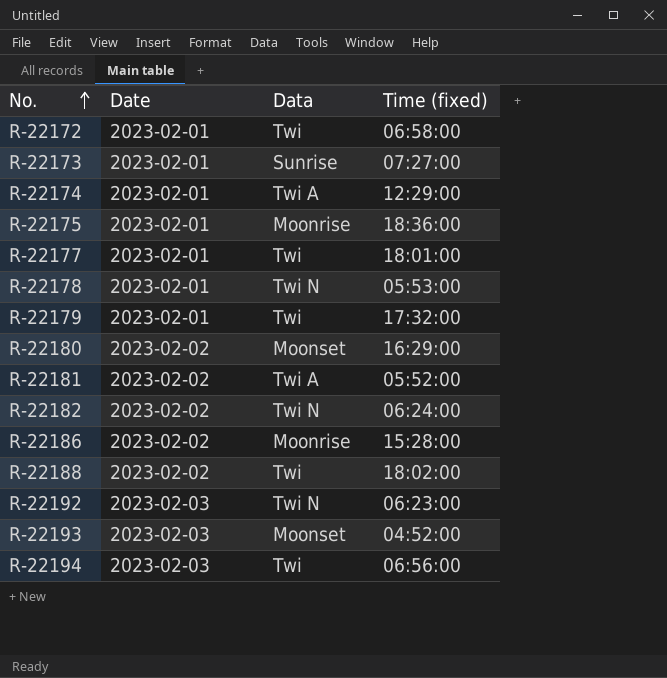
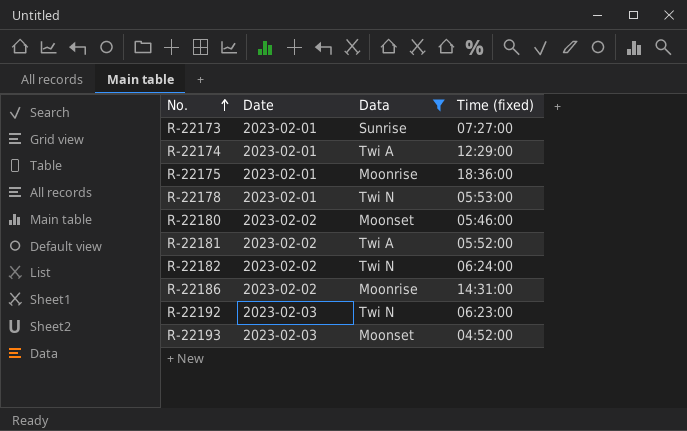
filter: none -> Data != Twi
R-22180 | Time (fixed): 16:29:00 -> 05:46:00
R-22186 | Time (fixed): 15:28:00 -> 14:31:00

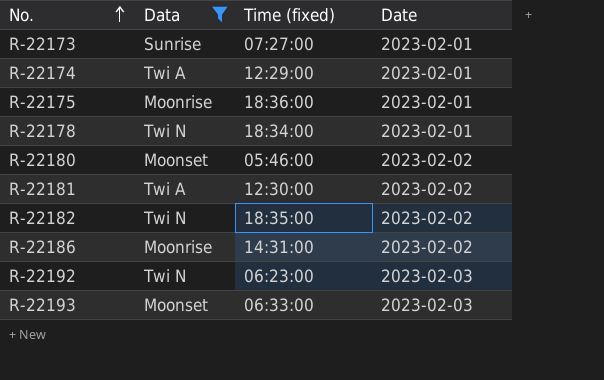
column Date | position: 2 -> 4
R-22178 | Time (fixed): 05:53:00 -> 18:34:00
R-22181 | Time (fixed): 05:52:00 -> 12:30:00
R-22182 | Time (fixed): 06:24:00 -> 18:35:00
R-22193 | Time (fixed): 04:52:00 -> 06:33:00

